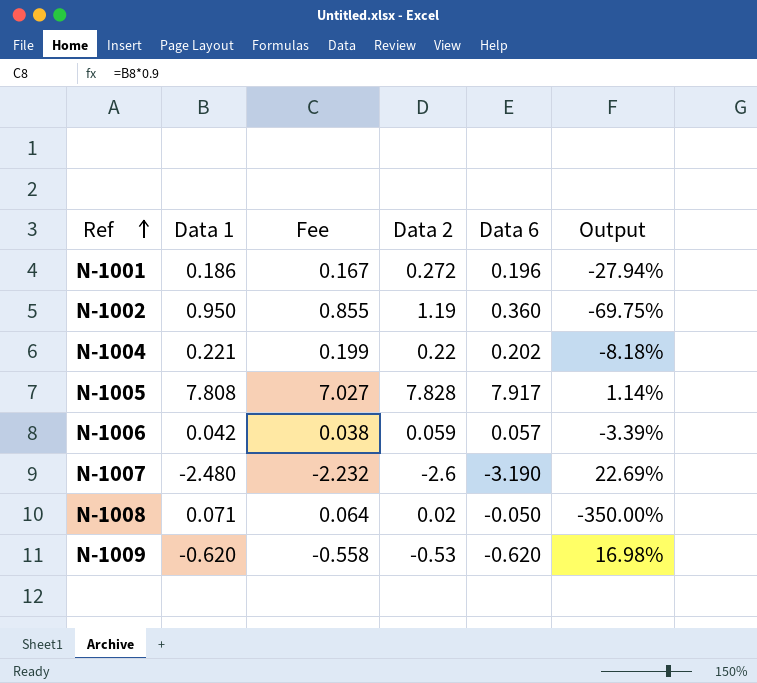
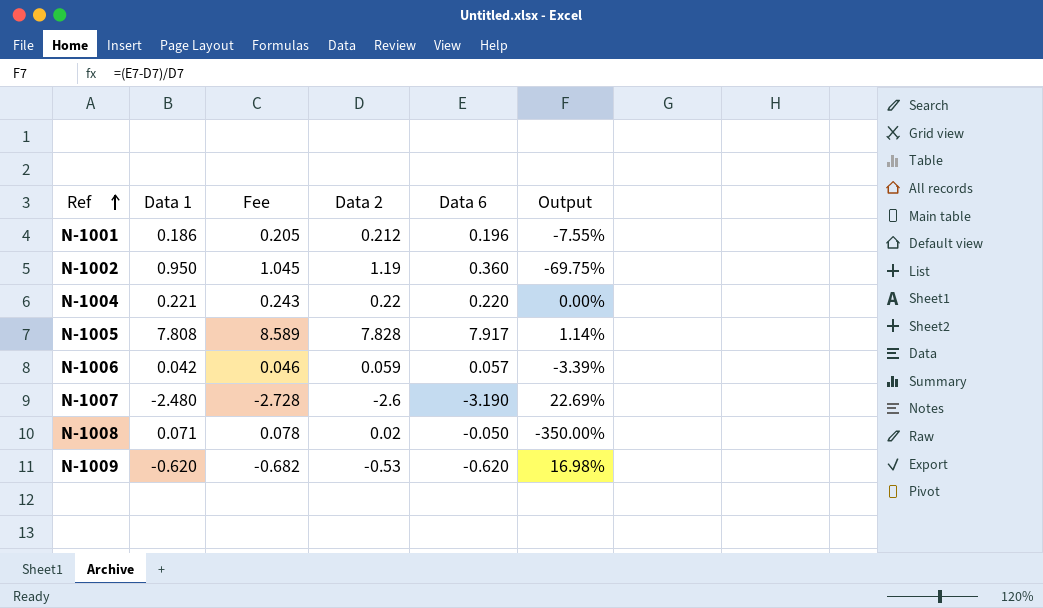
column Fee | formula: [Data 1] * 0.9 -> [Data 1] * 1.1
N-1001 | Data 2: 0.272 -> 0.212
N-1001 | Output: -27.94% -> -7.55%
N-1004 | Data 6: 0.202 -> 0.220
N-1004 | Output: -8.18% -> 0.00%

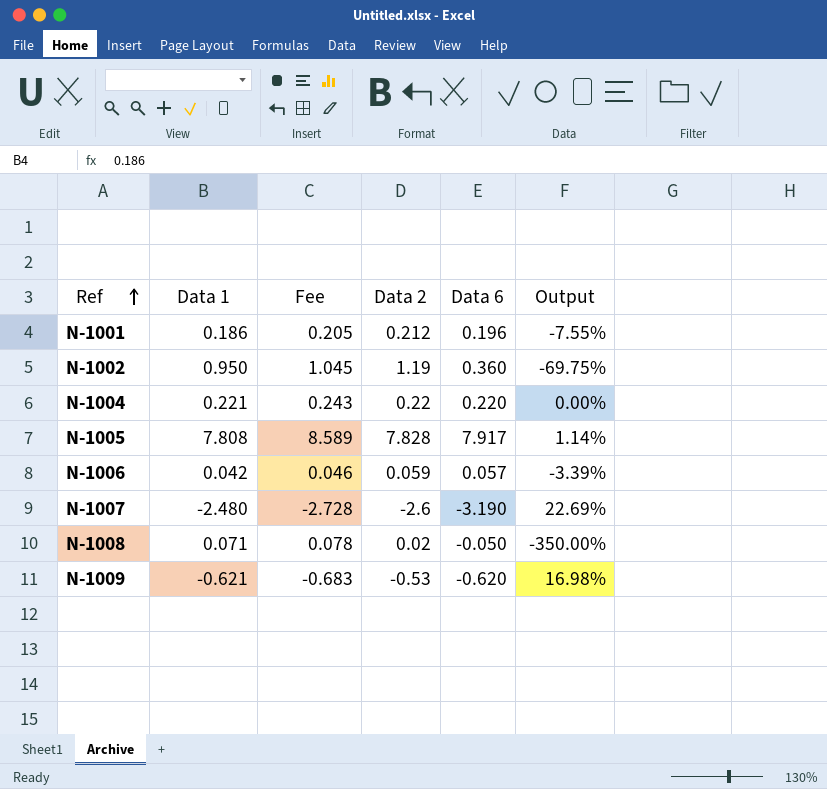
N-1009 | Data 1: -0.620 -> -0.621
N-1009 | Fee: -0.682 -> -0.683

